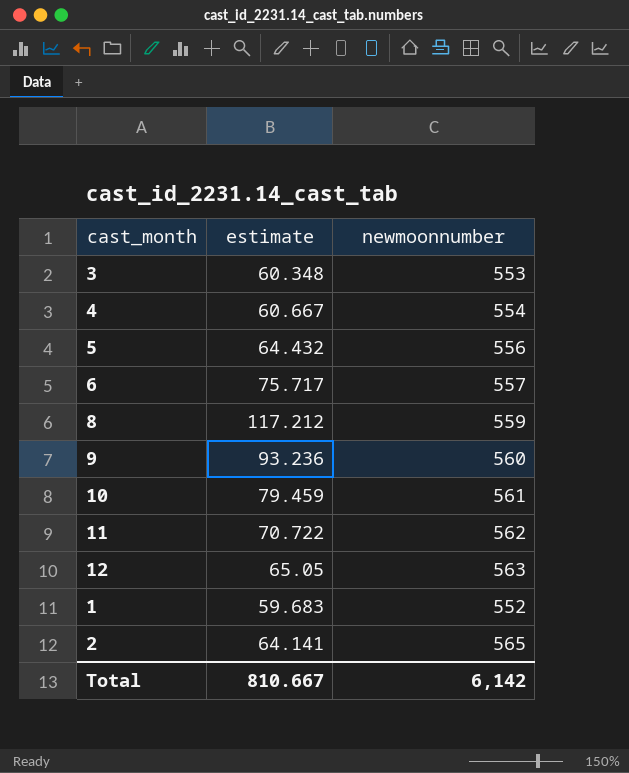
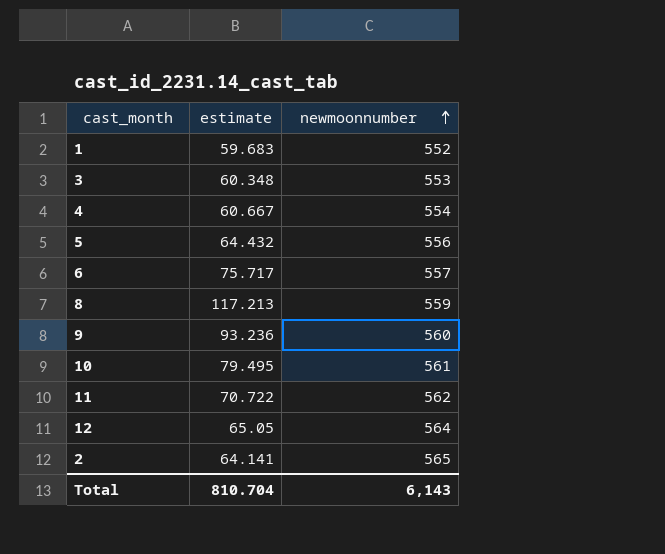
row order: none -> newmoonnumber ascending
8 | estimate: 117.212 -> 117.213
10 | estimate: 79.459 -> 79.495
12 | newmoonnumber: 563 -> 564
Total | estimate: 810.667 -> 810.704
Total | newmoonnumber: 6,142 -> 6,143

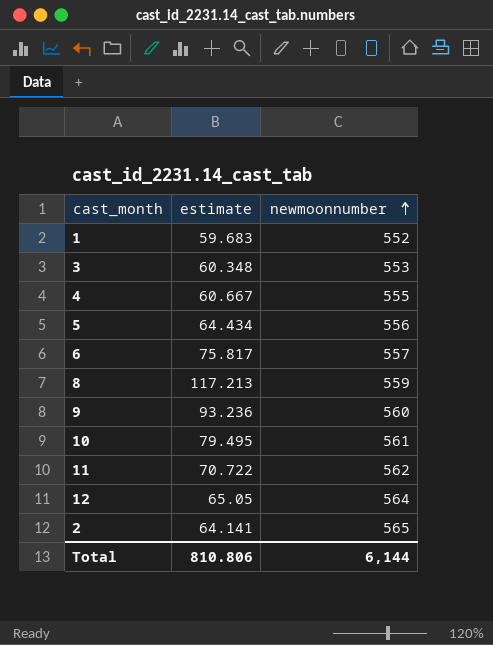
4 | newmoonnumber: 554 -> 555
5 | estimate: 64.432 -> 64.434
6 | estimate: 75.717 -> 75.817
Total | estimate: 810.704 -> 810.806
Total | newmoonnumber: 6,143 -> 6,144

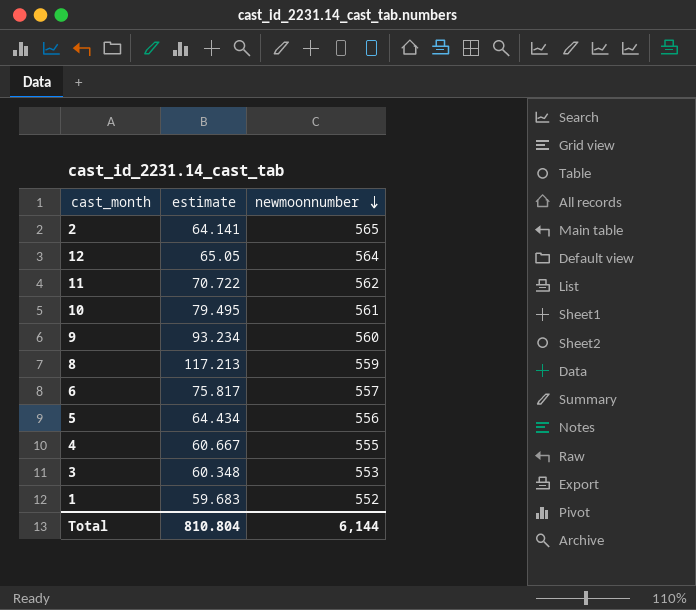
row order: newmoonnumber ascending -> newmoonnumber descending
9 | estimate: 93.236 -> 93.234
Total | estimate: 810.806 -> 810.804

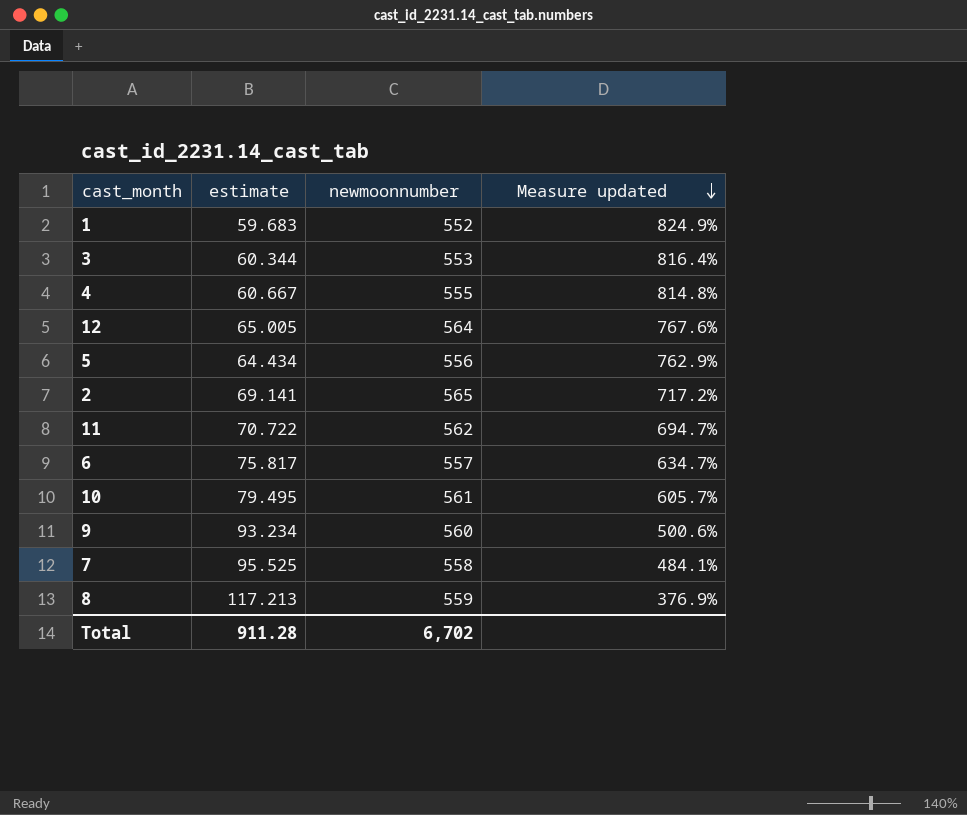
row order: newmoonnumber descending -> Measure updated descending
column Measure updated | formula: none -> ([newmoonnumber] - [estimate]) / [estimate]
3 | estimate: 60.348 -> 60.344
12 | estimate: 65.05 -> 65.005
2 | estimate: 64.141 -> 69.141
row 7: none -> 95.525 | 558 | 484.1%
Total | estimate: 810.804 -> 911.28
Total | newmoonnumber: 6,144 -> 6,702

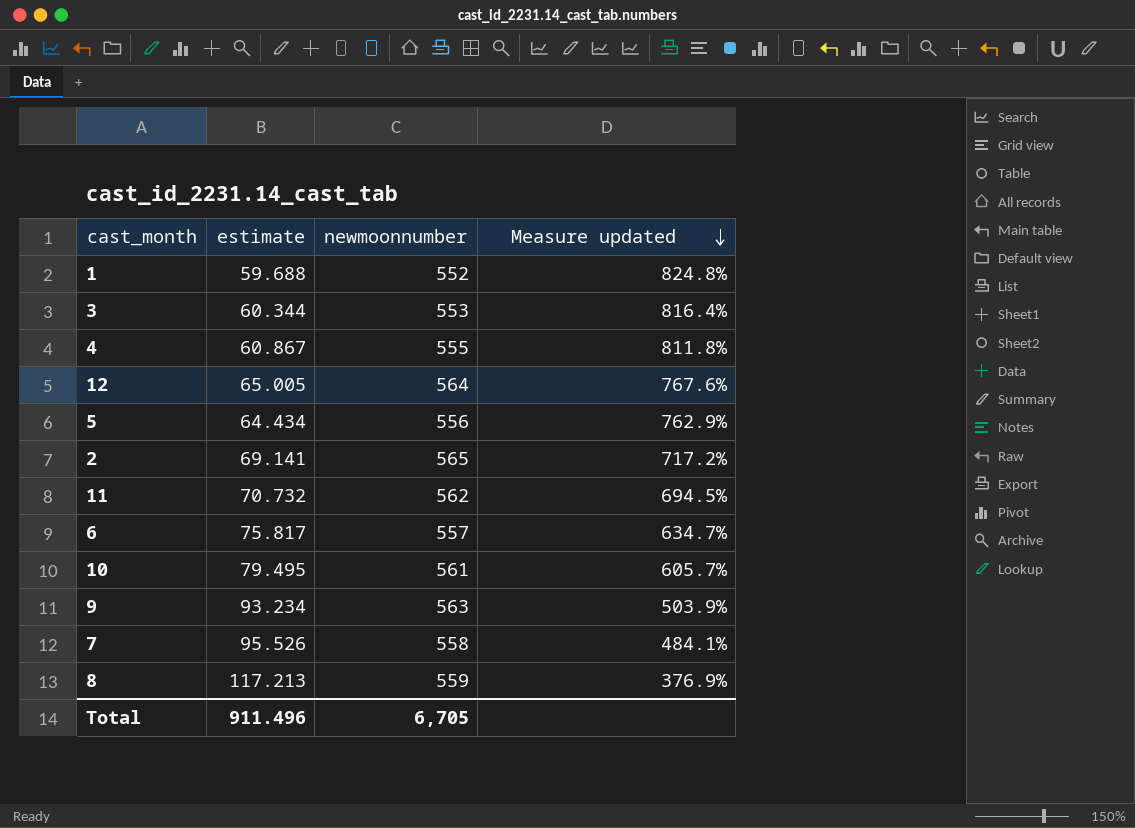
1 | estimate: 59.683 -> 59.688
1 | Measure updated: 824.9% -> 824.8%
4 | estimate: 60.667 -> 60.867
4 | Measure updated: 814.8% -> 811.8%
11 | estimate: 70.722 -> 70.732
11 | Measure updated: 694.7% -> 694.5%
9 | newmoonnumber: 560 -> 563
9 | Measure updated: 500.6% -> 503.9%
7 | estimate: 95.525 -> 95.526
Total | estimate: 911.28 -> 911.496
Total | newmoonnumber: 6,702 -> 6,705

